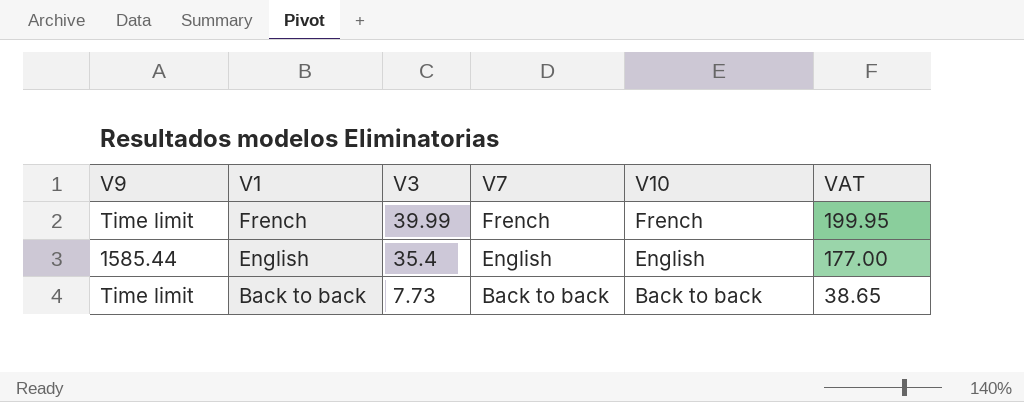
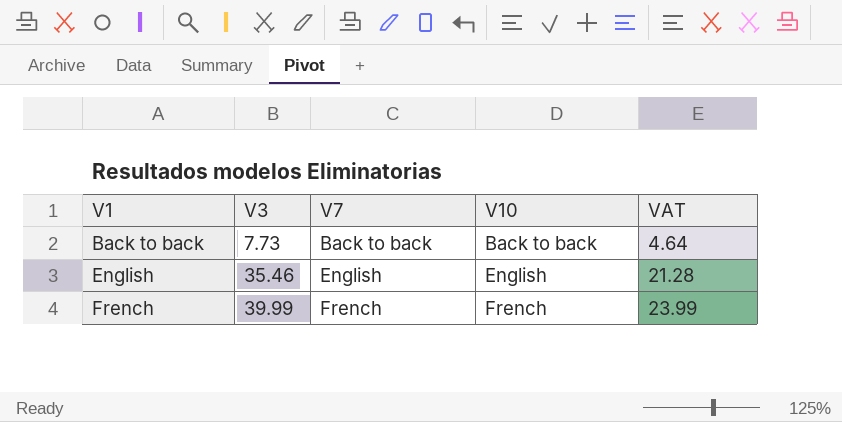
row order: V1 descending -> V1 ascending
column V9 | position: 1 -> none
column VAT | formula: [V3] * 5 -> [V3] * 0.6
English | V3: 35.4 -> 35.46

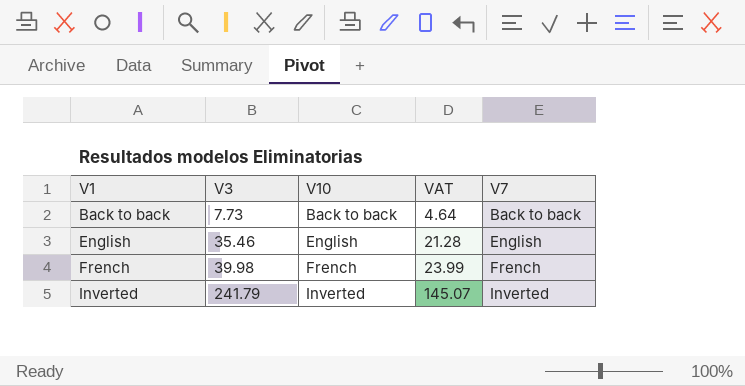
column V7 | position: 3 -> 5
French | V3: 39.99 -> 39.98
row Inverted: none -> 241.79 | Inverted | 145.07 | Inverted

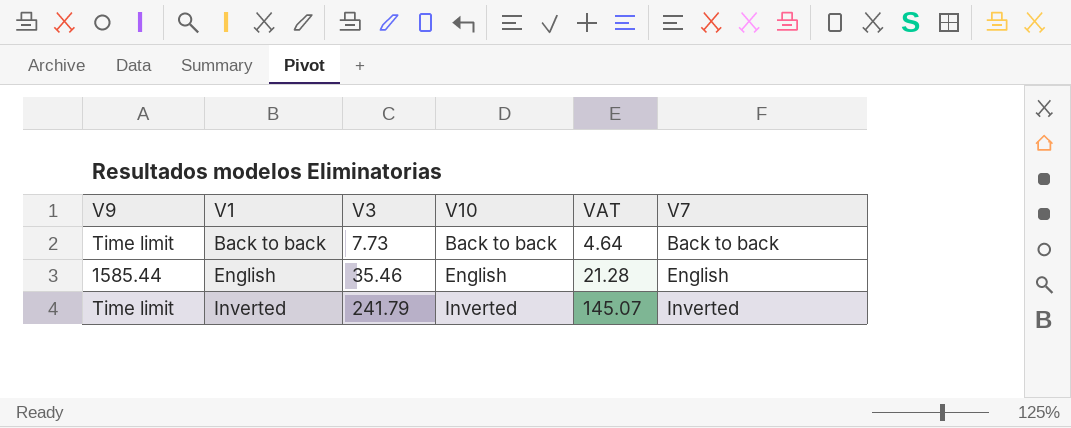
column V9 | position: none -> 1
row French: 39.98 | French | 23.99 | French -> none

